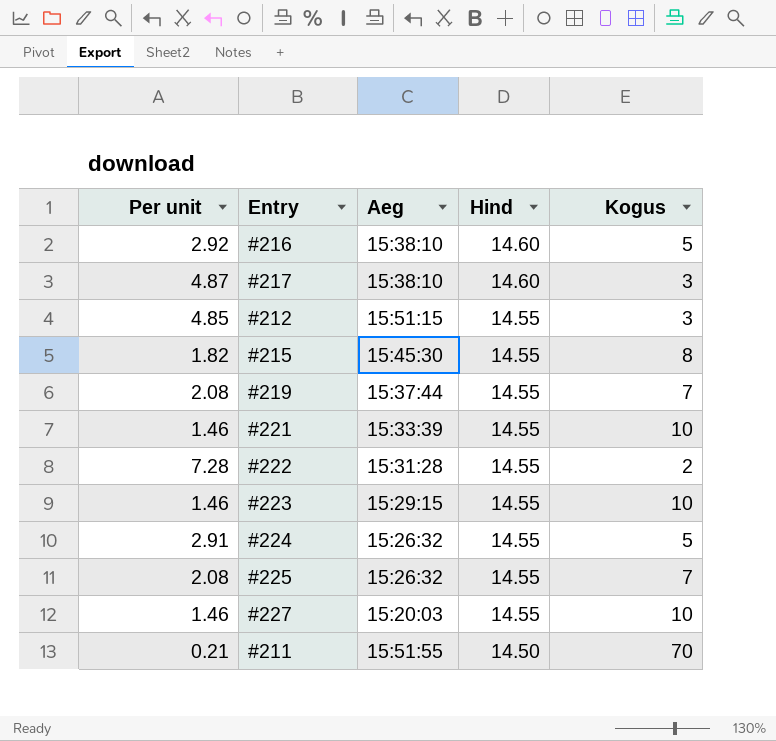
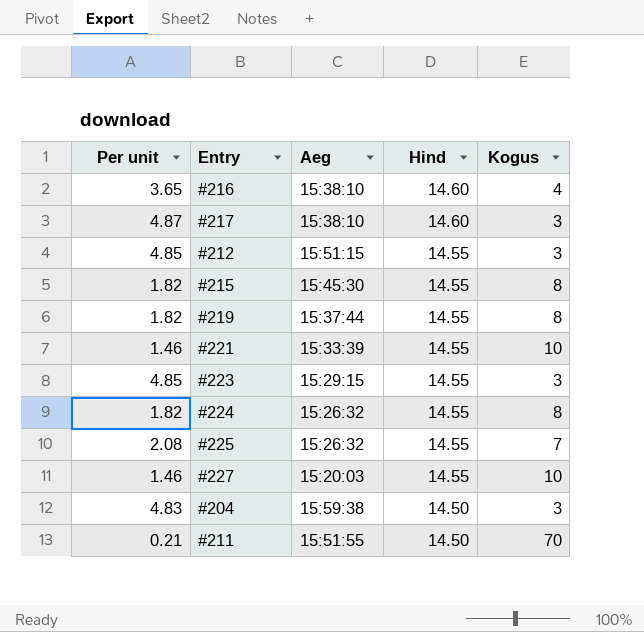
row #222: 7.28 | 15:31:28 | 14.55 | 2 -> none
#216 | Per unit: 2.92 -> 3.65
#216 | Kogus: 5 -> 4
#219 | Per unit: 2.08 -> 1.82
#219 | Kogus: 7 -> 8
#223 | Per unit: 1.46 -> 4.85
#223 | Kogus: 10 -> 3
#224 | Per unit: 2.91 -> 1.82
#224 | Kogus: 5 -> 8
row #204: none -> 4.83 | 15:59:38 | 14.50 | 3

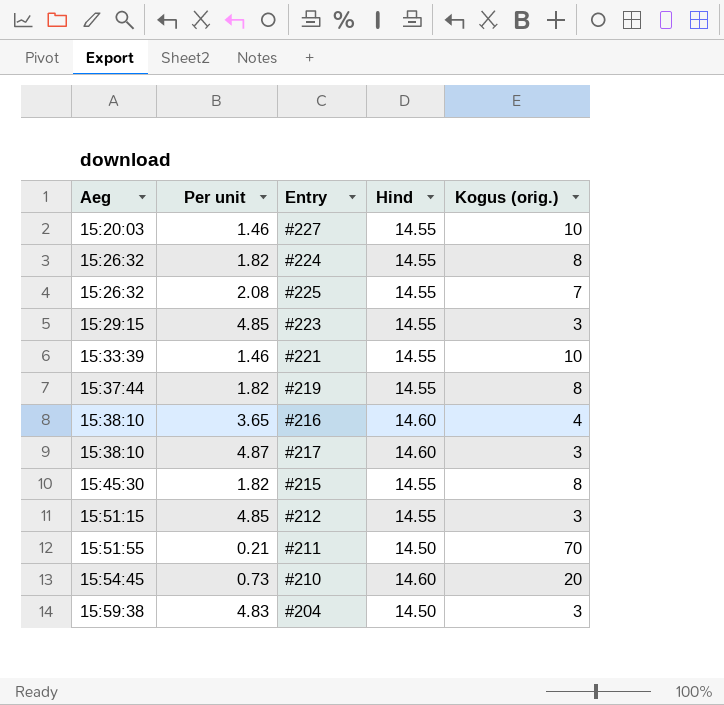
row order: Hind descending -> Aeg ascending
column Aeg | position: 3 -> 1
column name: Kogus -> Kogus (orig.)
row #210: none -> 15:54:45 | 0.73 | 14.60 | 20

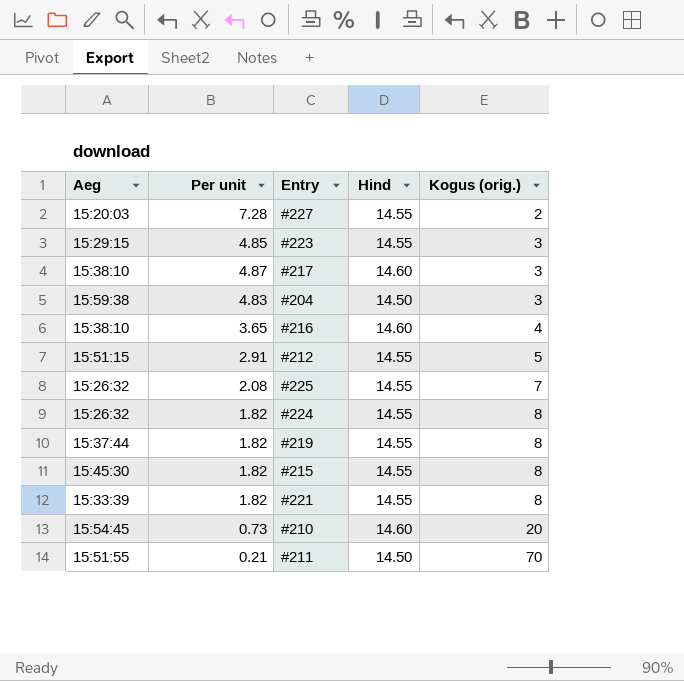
row order: Aeg ascending -> Kogus (orig.) ascending
#227 | Per unit: 1.46 -> 7.28
#227 | Kogus (orig.): 10 -> 2
#212 | Per unit: 4.85 -> 2.91
#212 | Kogus (orig.): 3 -> 5
#221 | Per unit: 1.46 -> 1.82
#221 | Kogus (orig.): 10 -> 8

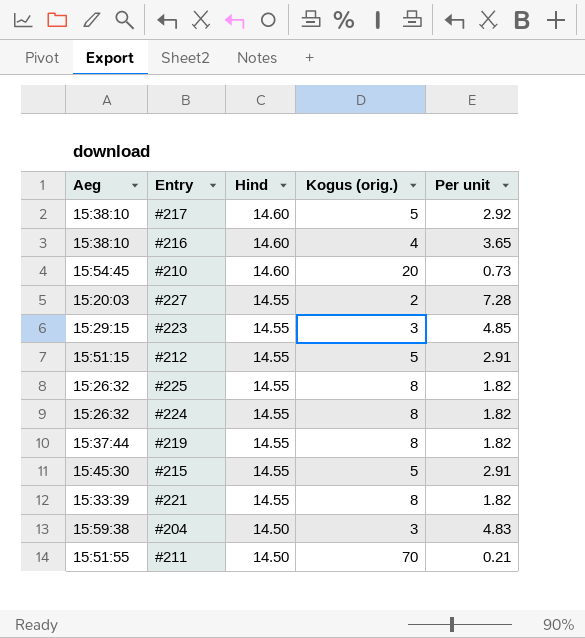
row order: Kogus (orig.) ascending -> Hind descending
column Per unit | position: 2 -> 5
#217 | Kogus (orig.): 3 -> 5
#217 | Per unit: 4.87 -> 2.92
#225 | Kogus (orig.): 7 -> 8
#225 | Per unit: 2.08 -> 1.82
#215 | Kogus (orig.): 8 -> 5
#215 | Per unit: 1.82 -> 2.91

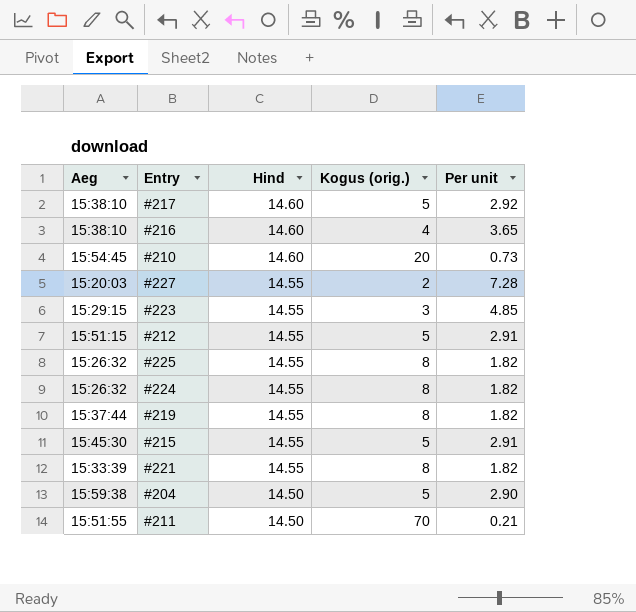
#204 | Kogus (orig.): 3 -> 5
#204 | Per unit: 4.83 -> 2.90

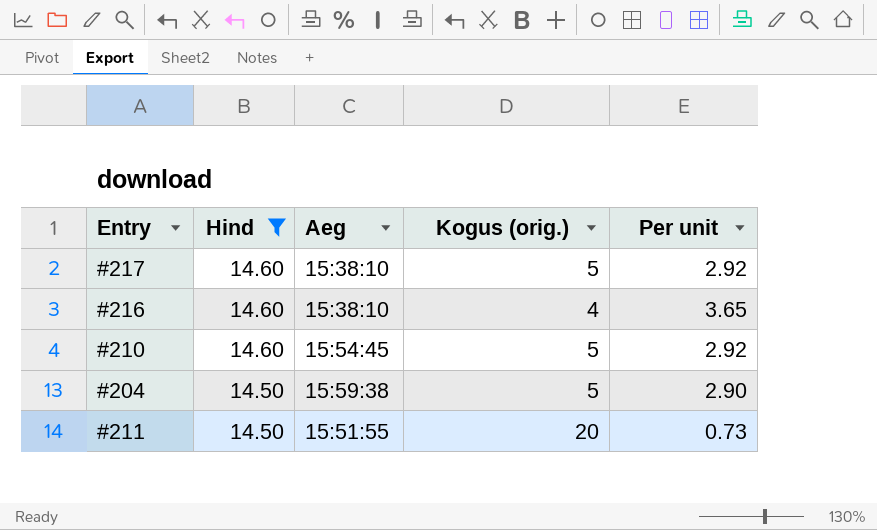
filter: none -> Hind != 14.55
column Aeg | position: 1 -> 3
#210 | Kogus (orig.): 20 -> 5
#210 | Per unit: 0.73 -> 2.92
#211 | Kogus (orig.): 70 -> 20
#211 | Per unit: 0.21 -> 0.73

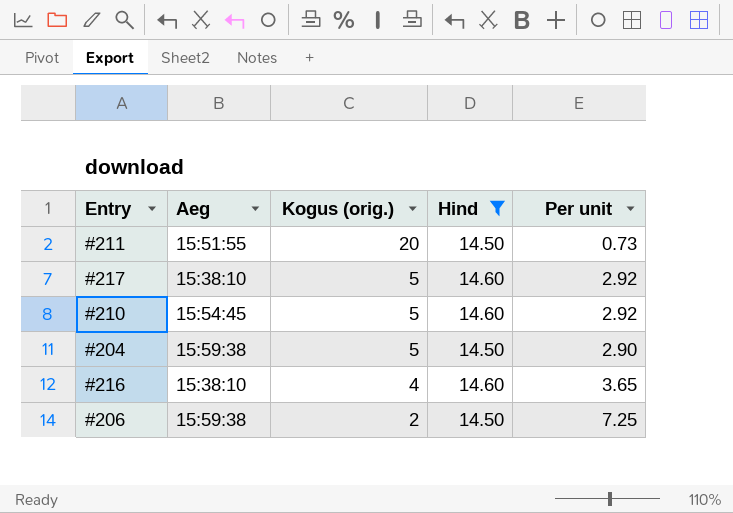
row order: Hind descending -> Kogus (orig.) descending
column Hind | position: 2 -> 4
row #206: none -> 15:59:38 | 2 | 14.50 | 7.25

